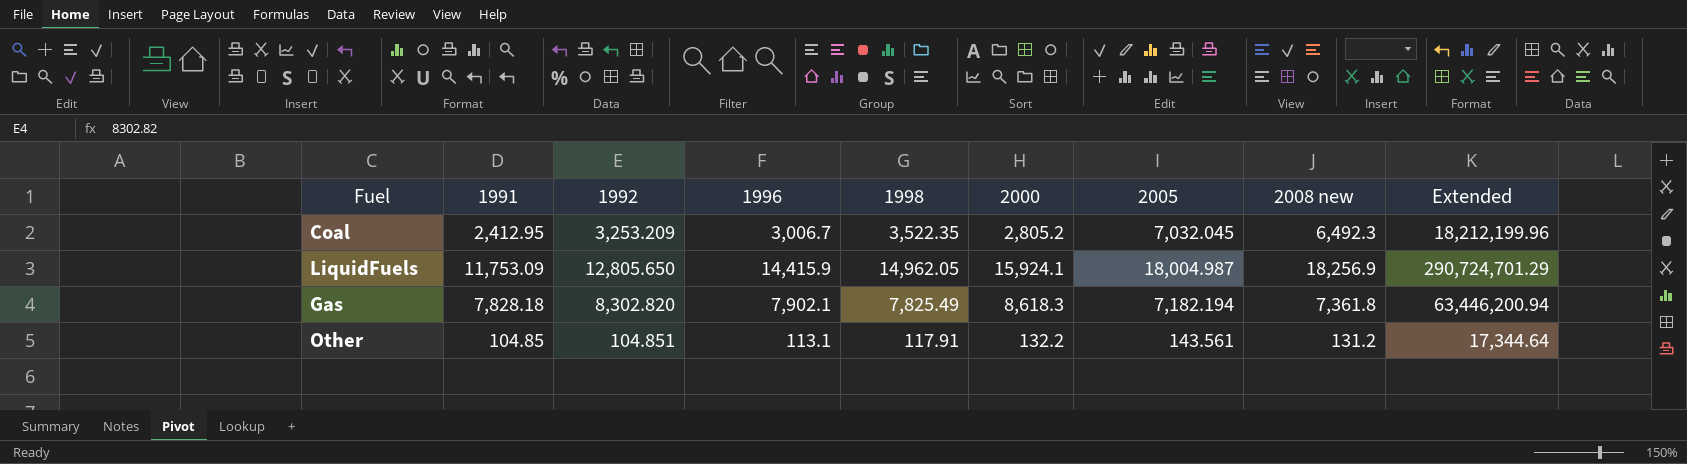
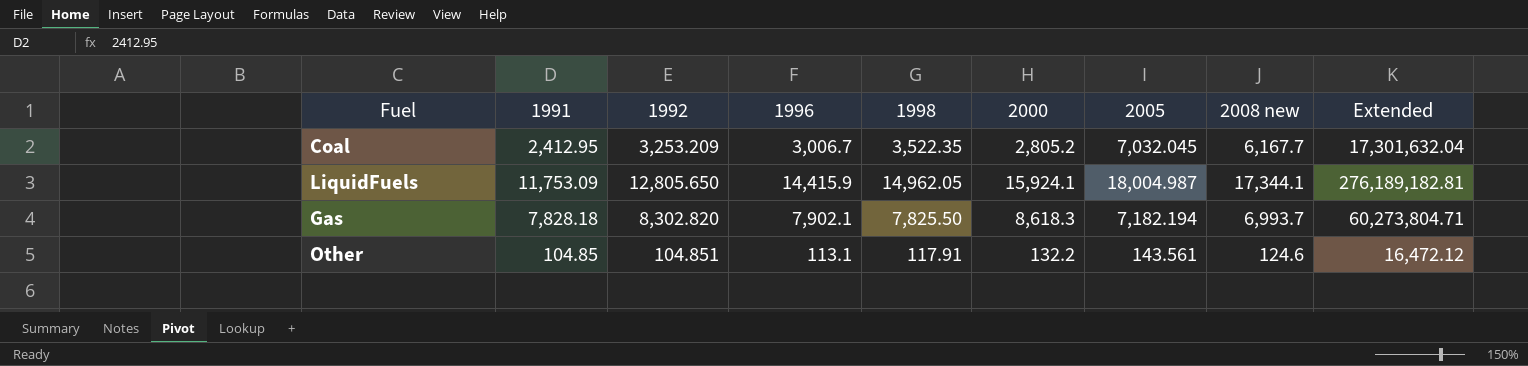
Coal | 2008 new: 6,492.3 -> 6,167.7
Coal | Extended: 18,212,199.96 -> 17,301,632.04
LiquidFuels | 2008 new: 18,256.9 -> 17,344.1
LiquidFuels | Extended: 290,724,701.29 -> 276,189,182.81
Gas | 1998: 7,825.49 -> 7,825.50
Gas | 2008 new: 7,361.8 -> 6,993.7
Gas | Extended: 63,446,200.94 -> 60,273,804.71
Other | 2008 new: 131.2 -> 124.6
Other | Extended: 17,344.64 -> 16,472.12

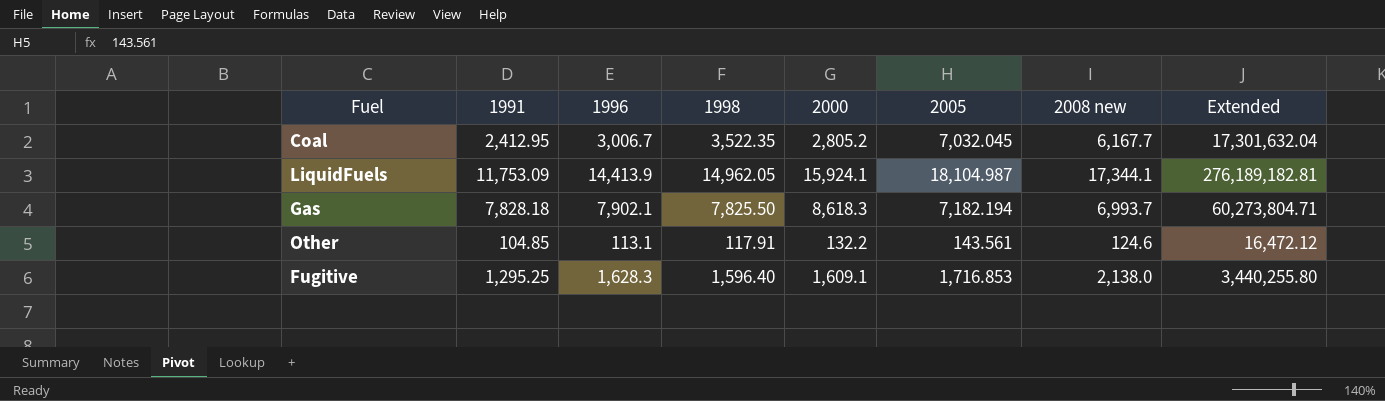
column 1992 | position: 3 -> none
LiquidFuels | 1996: 14,415.9 -> 14,413.9
LiquidFuels | 2005: 18,004.987 -> 18,104.987
row Fugitive: none -> 1,295.25 | 1,628.3 | 1,596.40 | 1,609.1 | 1,716.853 | 2,138.0 | 3,440,255.80

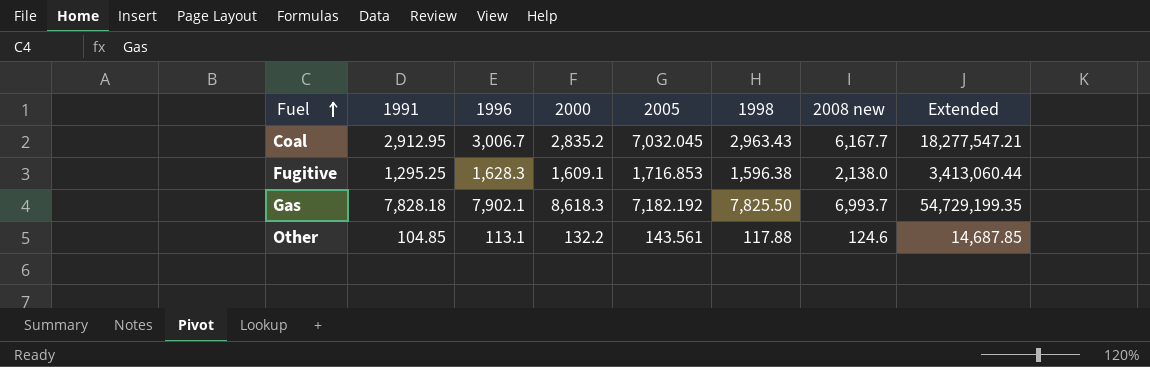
row order: none -> Fuel ascending
column 1998 | position: 4 -> 6
column Extended | formula: [2000] * [2008 new] -> [1998] * [2008 new]
row LiquidFuels: 11,753.09 | 14,413.9 | 14,962.05 | 15,924.1 | 18,104.987 | 17,344.1 | 276,189,182.81 -> none
Coal | 1991: 2,412.95 -> 2,912.95
Coal | 2000: 2,805.2 -> 2,835.2
Coal | 1998: 3,522.35 -> 2,963.43
Fugitive | 1998: 1,596.40 -> 1,596.38
Gas | 2005: 7,182.194 -> 7,182.192
Other | 1998: 117.91 -> 117.88

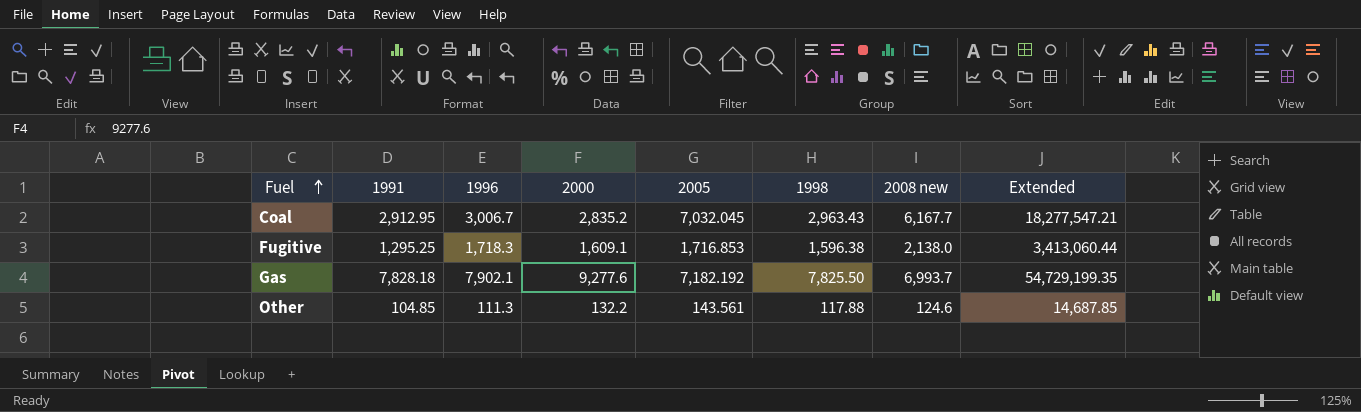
Fugitive | 1996: 1,628.3 -> 1,718.3
Gas | 2000: 8,618.3 -> 9,277.6
Other | 1996: 113.1 -> 111.3

